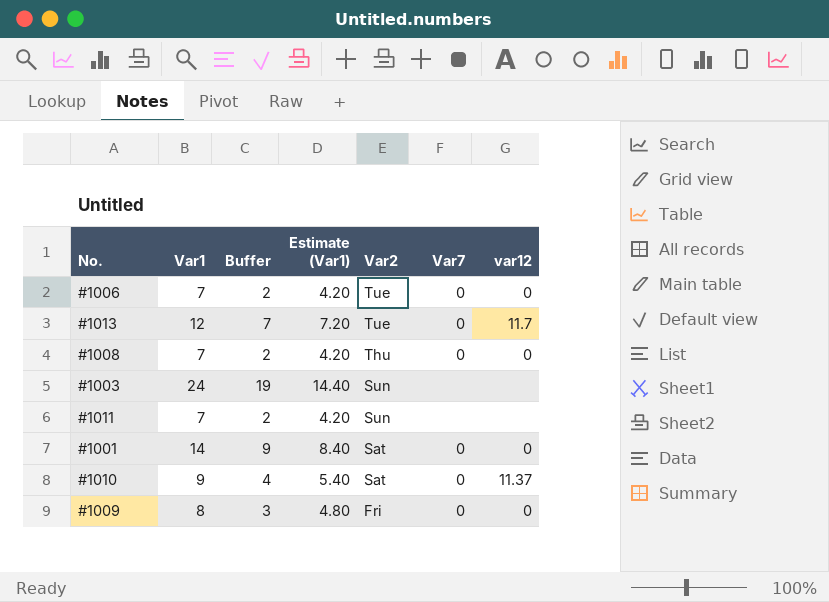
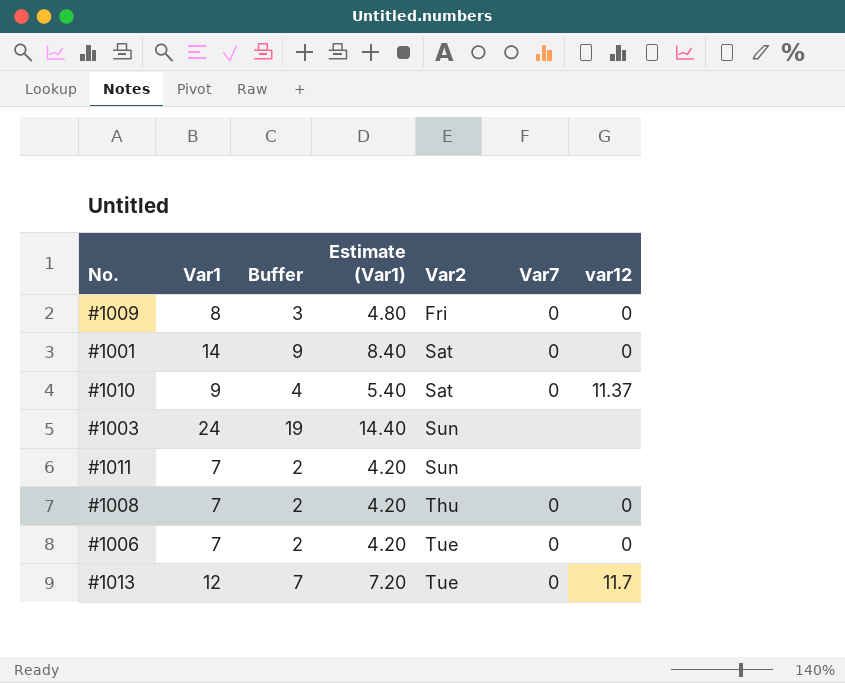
row order: Var2 descending -> Var2 ascending

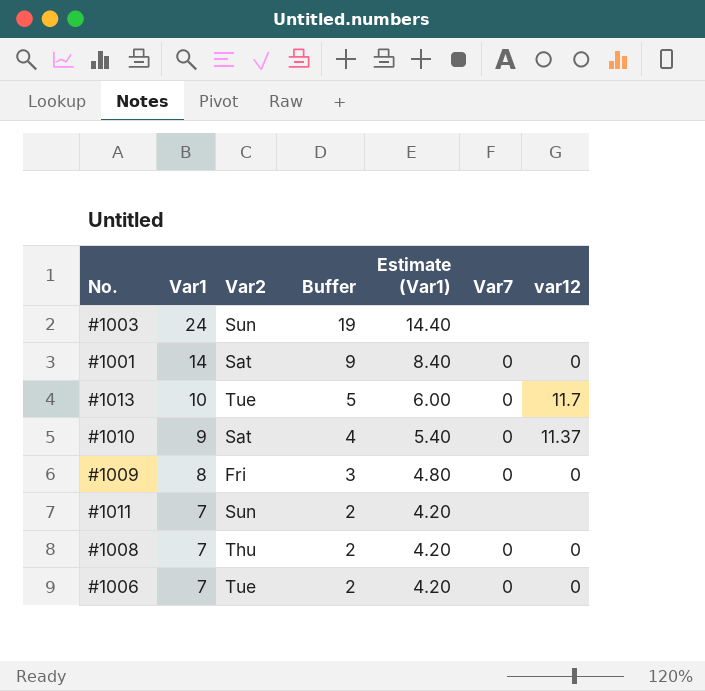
row order: Var2 ascending -> Var1 descending
column Var2 | position: 5 -> 3
#1013 | Var1: 12 -> 10
#1013 | Buffer: 7 -> 5
#1013 | Estimate (Var1): 7.20 -> 6.00

